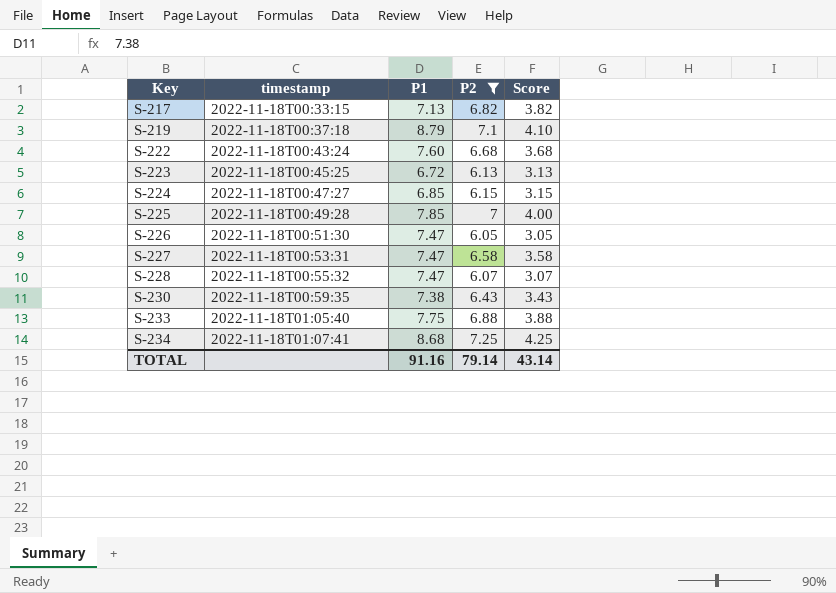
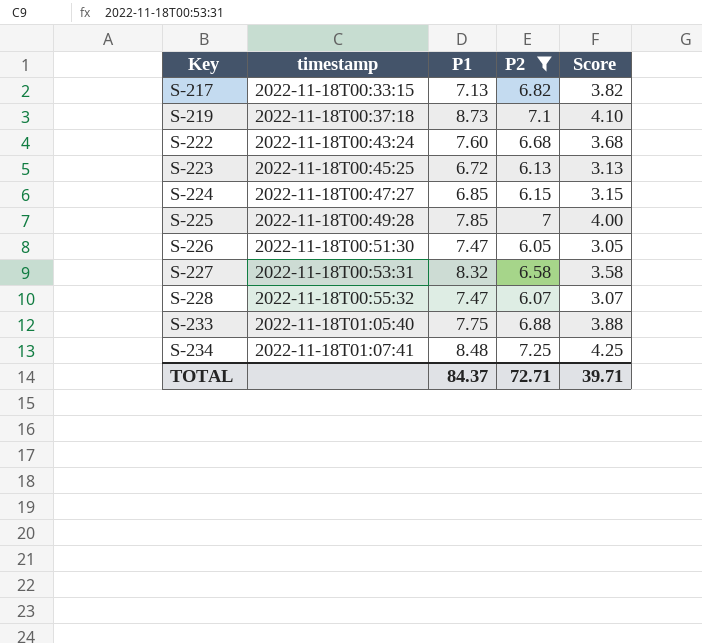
row S-230: 2022-11-18T00:59:35 | 7.38 | 6.43 | 3.43 -> none
S-219 | P1: 8.79 -> 8.73
S-227 | P1: 7.47 -> 8.32
S-234 | P1: 8.68 -> 8.48
TOTAL | P1: 91.16 -> 84.37
TOTAL | P2: 79.14 -> 72.71
TOTAL | Score: 43.14 -> 39.71

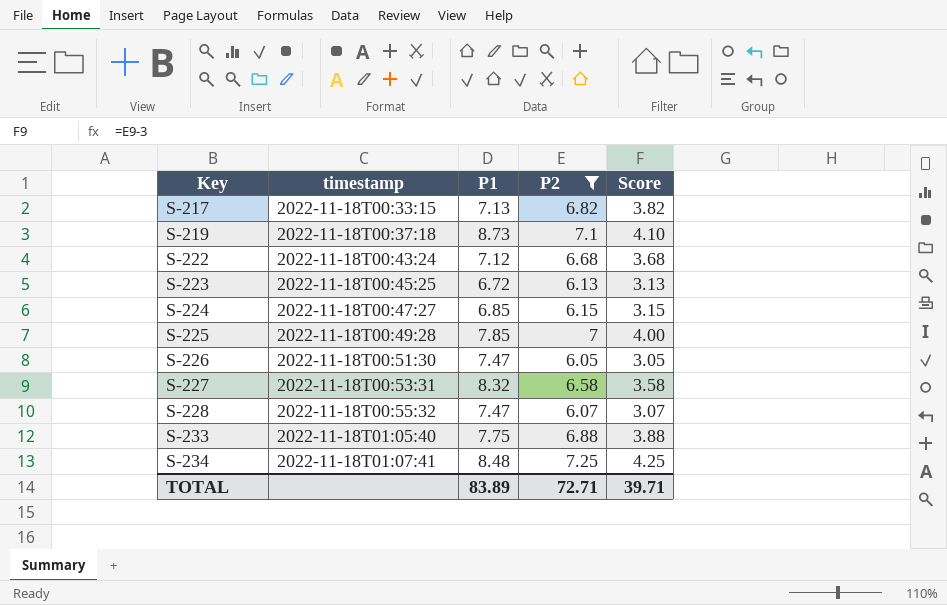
S-222 | P1: 7.60 -> 7.12
TOTAL | P1: 84.37 -> 83.89

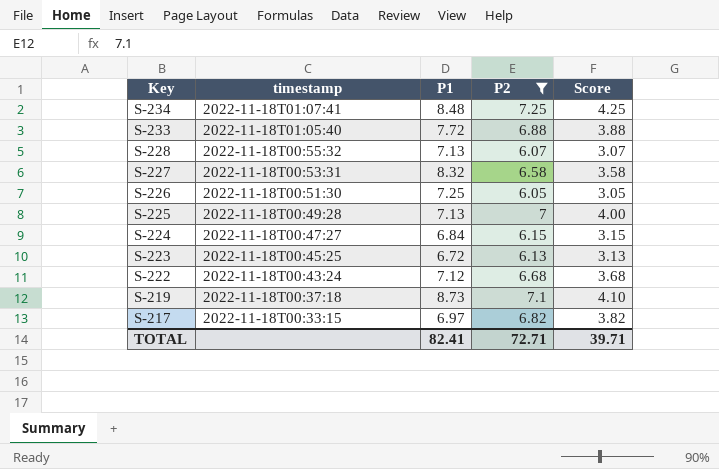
row order: Key ascending -> Key descending
S-233 | P1: 7.75 -> 7.72
S-228 | P1: 7.47 -> 7.13
S-226 | P1: 7.47 -> 7.25
S-225 | P1: 7.85 -> 7.13
S-224 | P1: 6.85 -> 6.84
S-217 | P1: 7.13 -> 6.97
TOTAL | P1: 83.89 -> 82.41

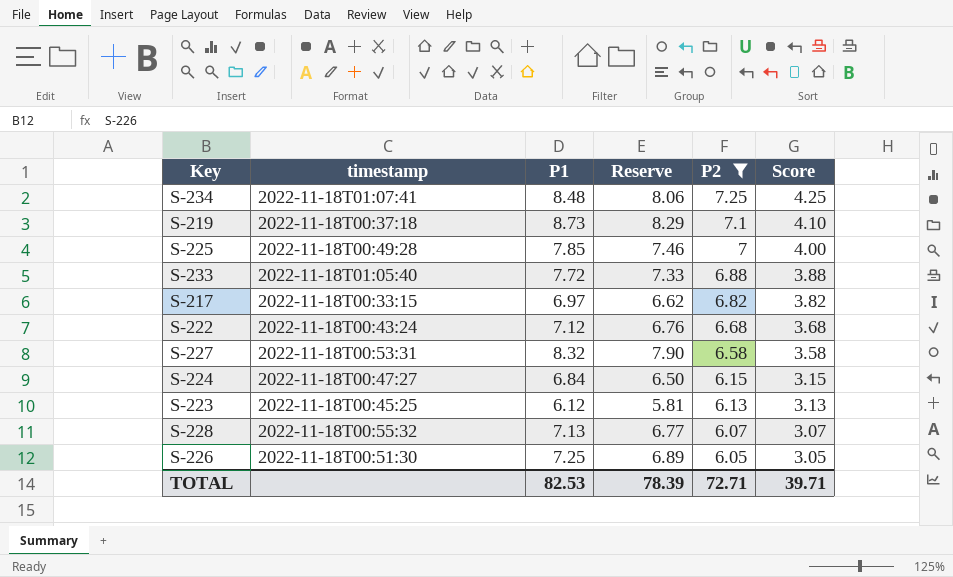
row order: Key descending -> P2 descending
column Reserve | formula: none -> [P1] * 0.95
S-225 | P1: 7.13 -> 7.85
S-223 | P1: 6.72 -> 6.12
TOTAL | P1: 82.41 -> 82.53

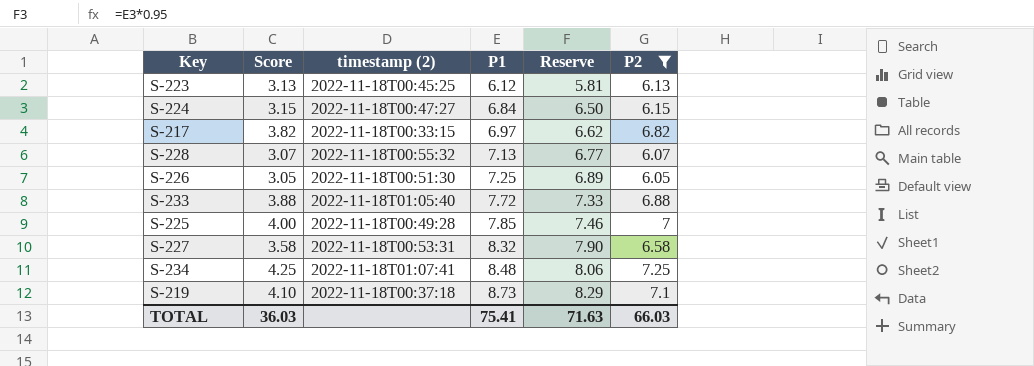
row order: P2 descending -> P1 ascending
column Score | position: 6 -> 2
column name: timestamp -> timestamp (2)
row S-222: 2022-11-18T00:43:24 | 7.12 | 6.76 | 6.68 | 3.68 -> none
TOTAL | Score: 39.71 -> 36.03
TOTAL | P1: 82.53 -> 75.41
TOTAL | Reserve: 78.39 -> 71.63
TOTAL | P2: 72.71 -> 66.03

